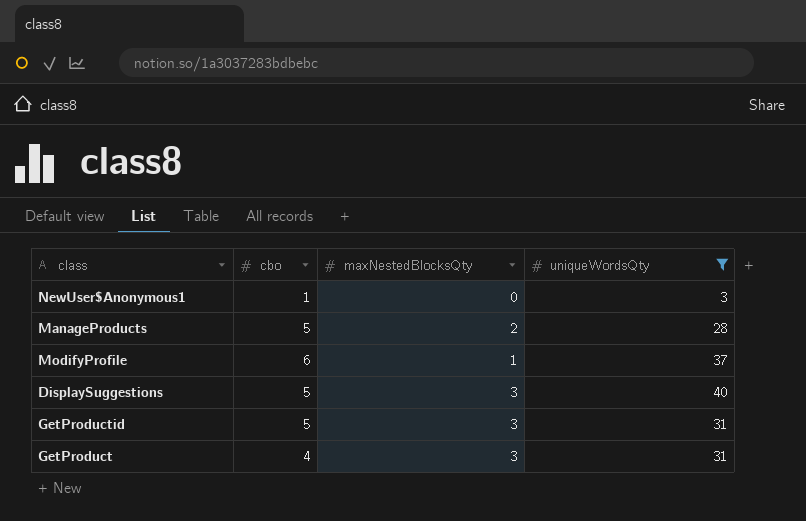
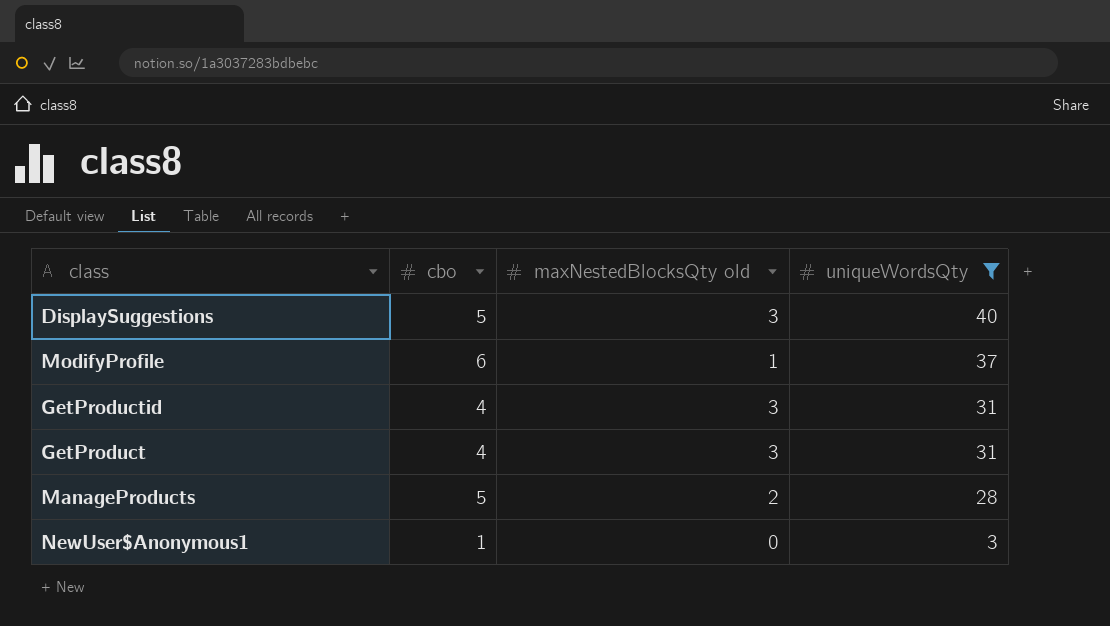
row order: none -> uniqueWordsQty descending
column name: maxNestedBlocksQty -> maxNestedBlocksQty old
GetProductid | cbo: 5 -> 4

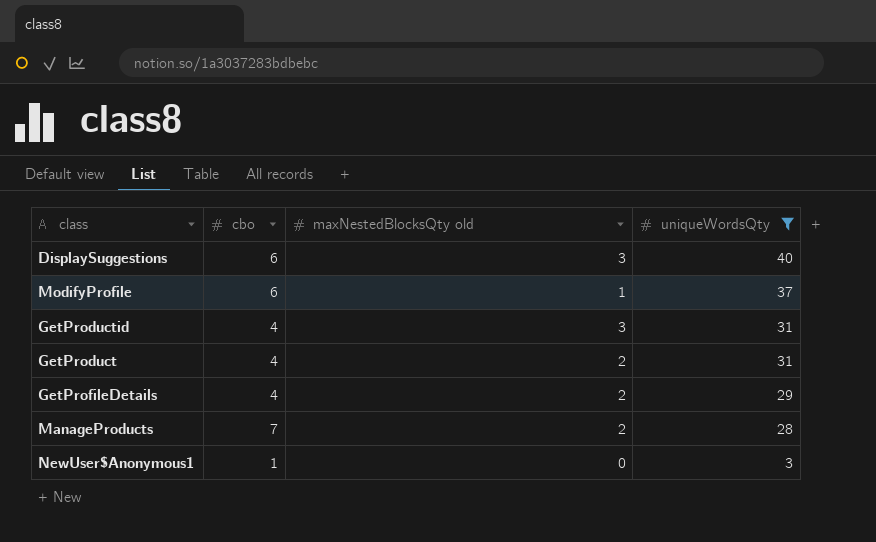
DisplaySuggestions | cbo: 5 -> 6
GetProduct | maxNestedBlocksQty old: 3 -> 2
row GetProfileDetails: none -> 4 | 2 | 29
ManageProducts | cbo: 5 -> 7

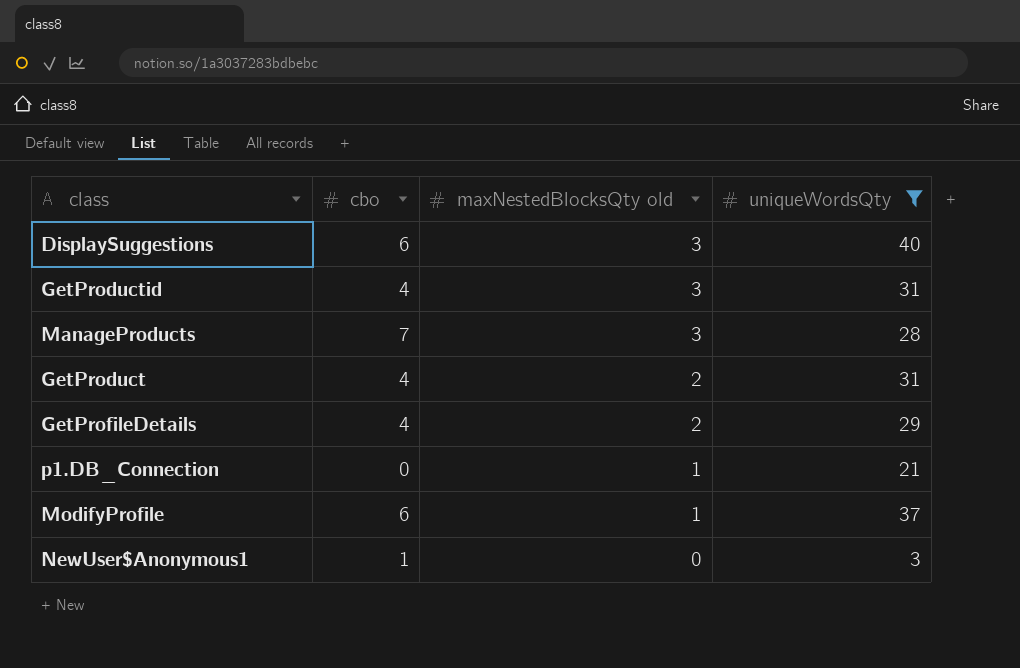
row order: uniqueWordsQty descending -> maxNestedBlocksQty old descending
ManageProducts | maxNestedBlocksQty old: 2 -> 3
row p1.DB_Connection: none -> 0 | 1 | 21

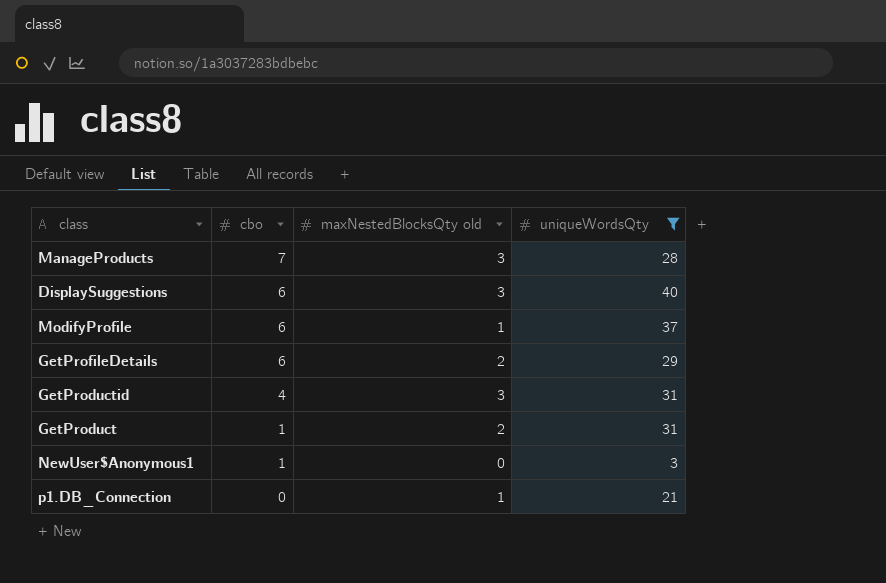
row order: maxNestedBlocksQty old descending -> cbo descending
GetProfileDetails | cbo: 4 -> 6
GetProduct | cbo: 4 -> 1

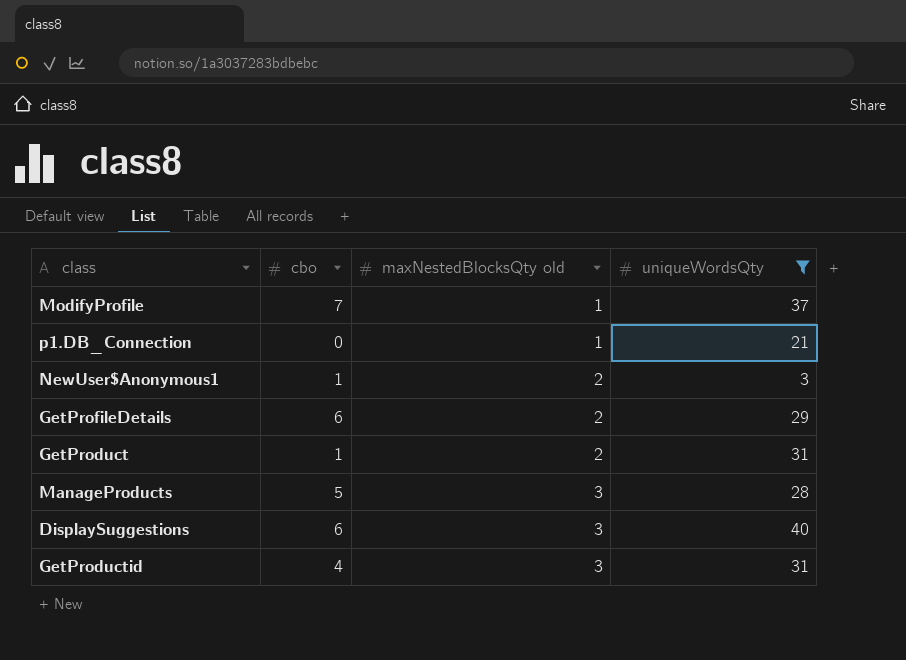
row order: cbo descending -> maxNestedBlocksQty old ascending
ModifyProfile | cbo: 6 -> 7
NewUser$Anonymous1 | maxNestedBlocksQty old: 0 -> 2
ManageProducts | cbo: 7 -> 5

